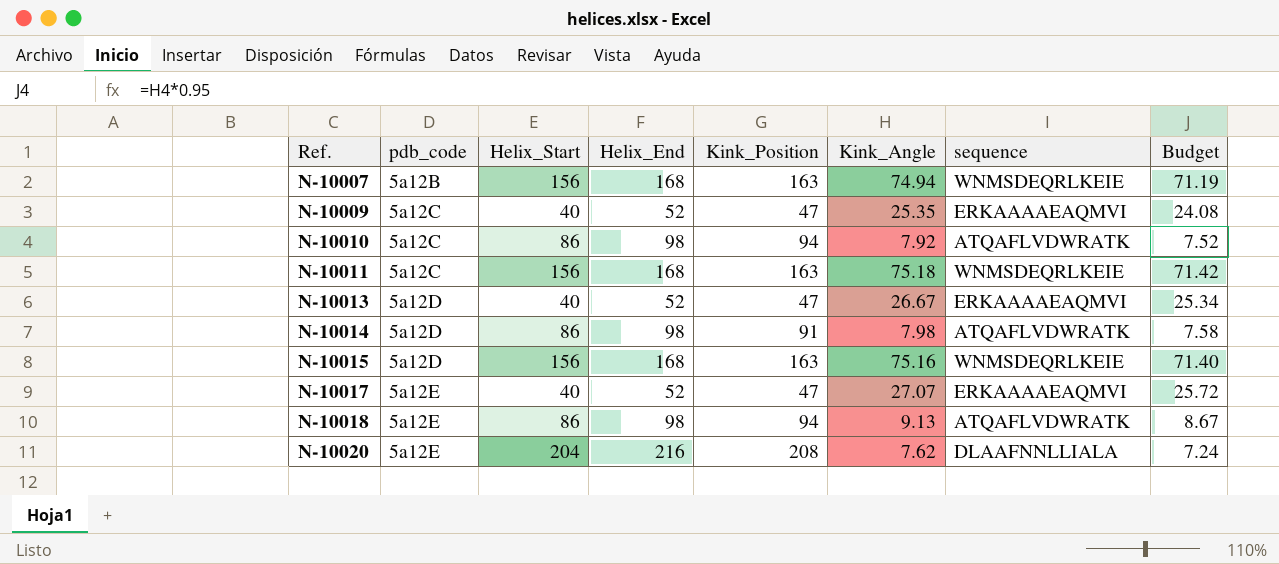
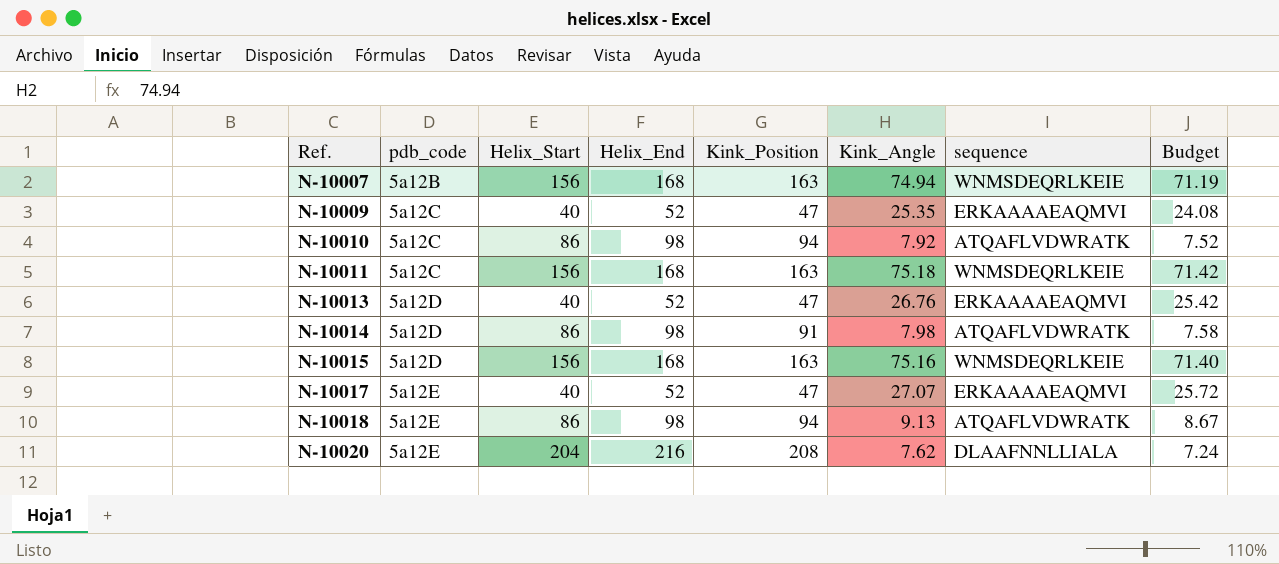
N-10013 | Kink_Angle: 26.67 -> 26.76
N-10013 | Budget: 25.34 -> 25.42

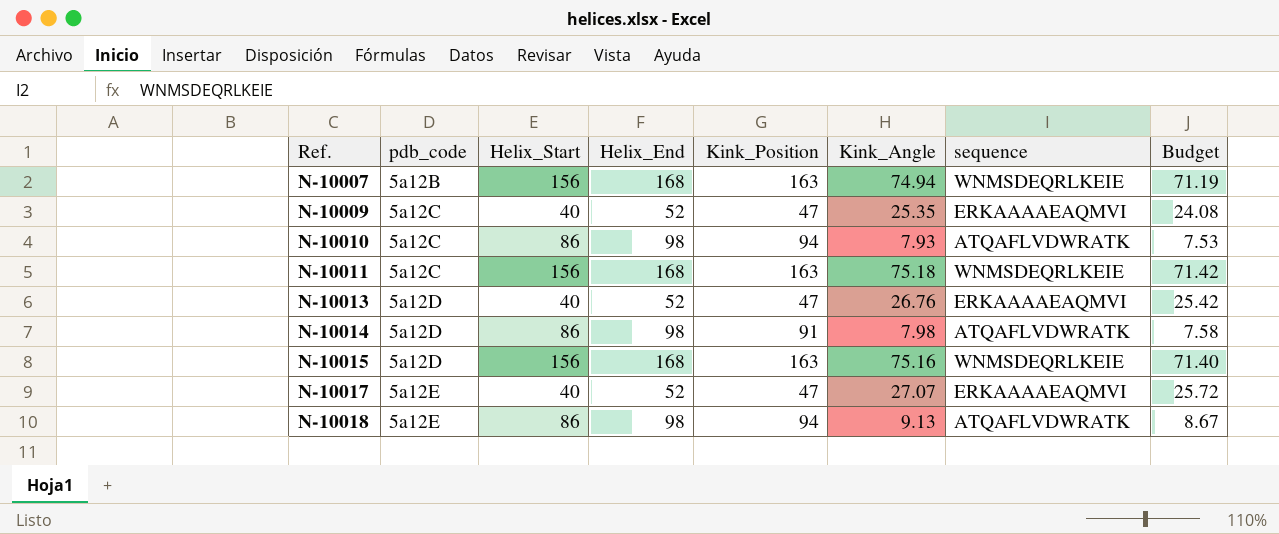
row N-10020: 5a12E | 204 | 216 | 208 | 7.62 | DLAAFNNLLIALA | 7.24 -> none
N-10010 | Kink_Angle: 7.92 -> 7.93
N-10010 | Budget: 7.52 -> 7.53

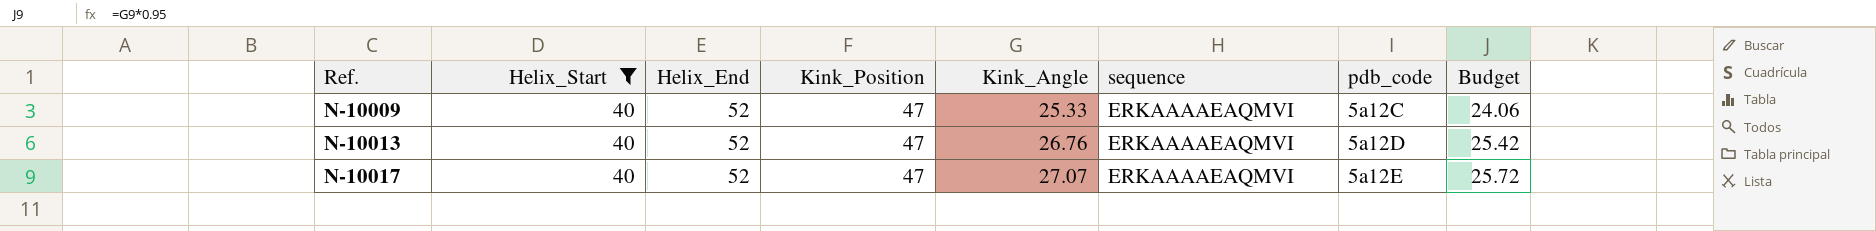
filter: none -> Helix_Start = 40
column pdb_code | position: 2 -> 7
N-10009 | Kink_Angle: 25.35 -> 25.33
N-10009 | Budget: 24.08 -> 24.06

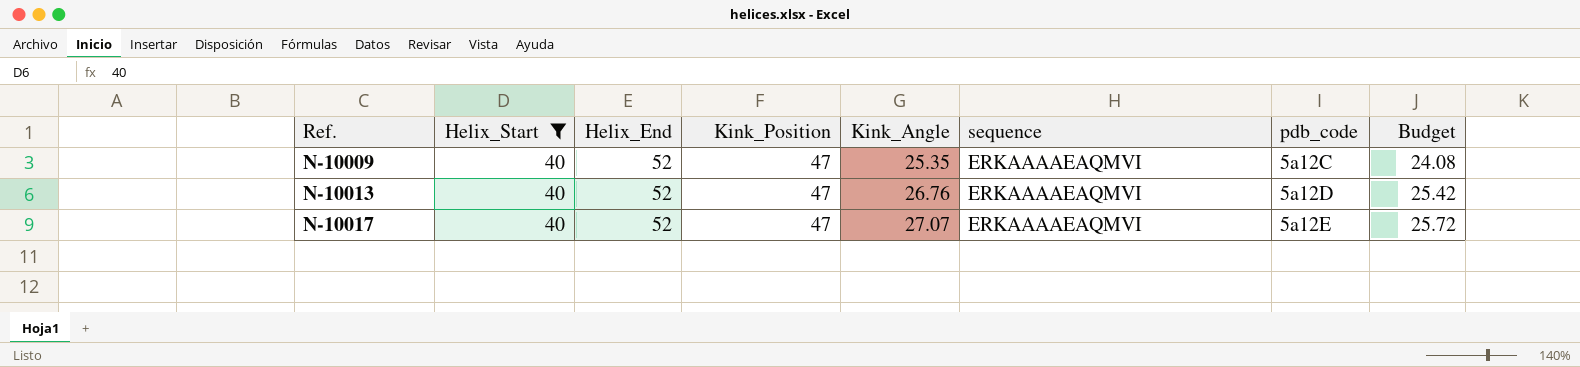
N-10009 | Kink_Angle: 25.33 -> 25.35
N-10009 | Budget: 24.06 -> 24.08

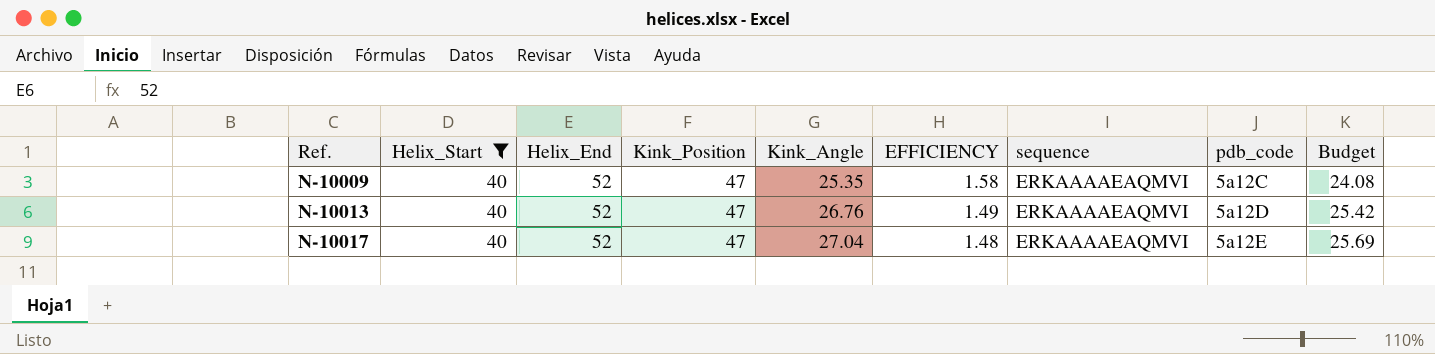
column EFFICIENCY | formula: none -> [Helix_Start] / [Kink_Angle]
N-10017 | Kink_Angle: 27.07 -> 27.04
N-10017 | Budget: 25.72 -> 25.69

